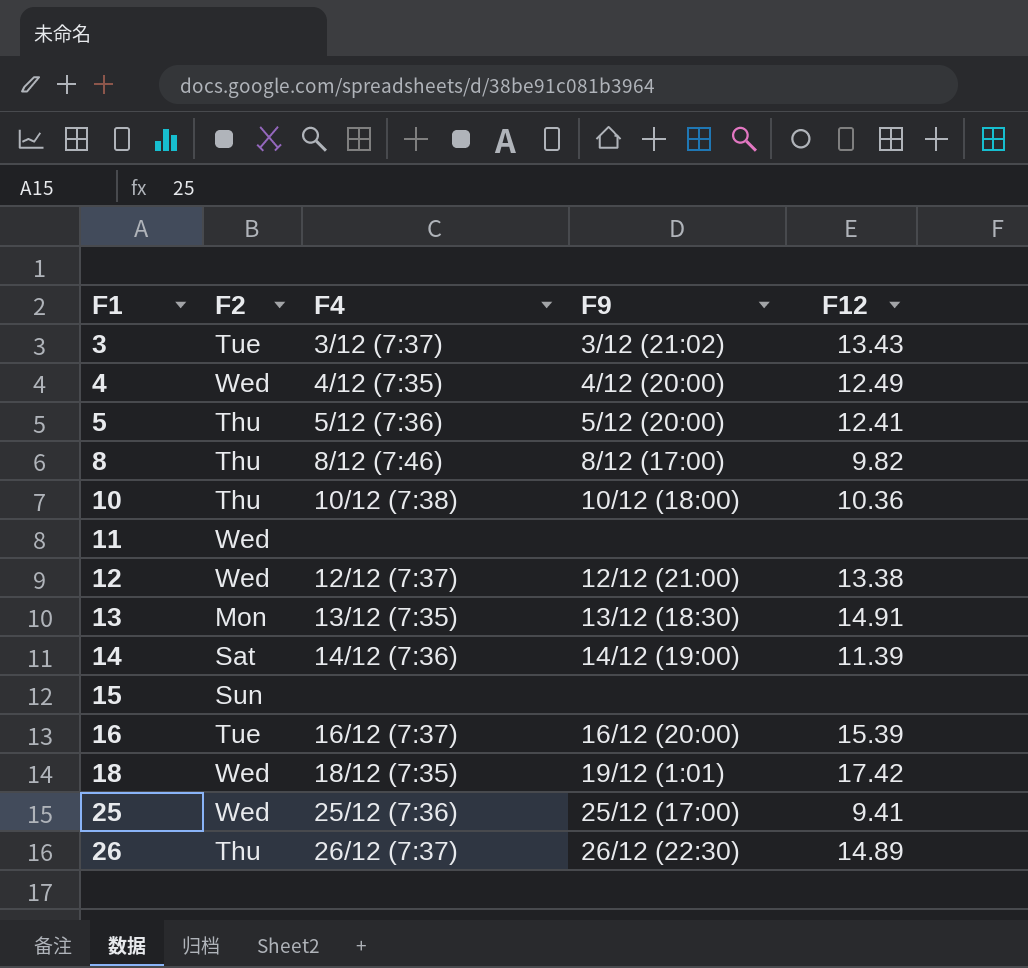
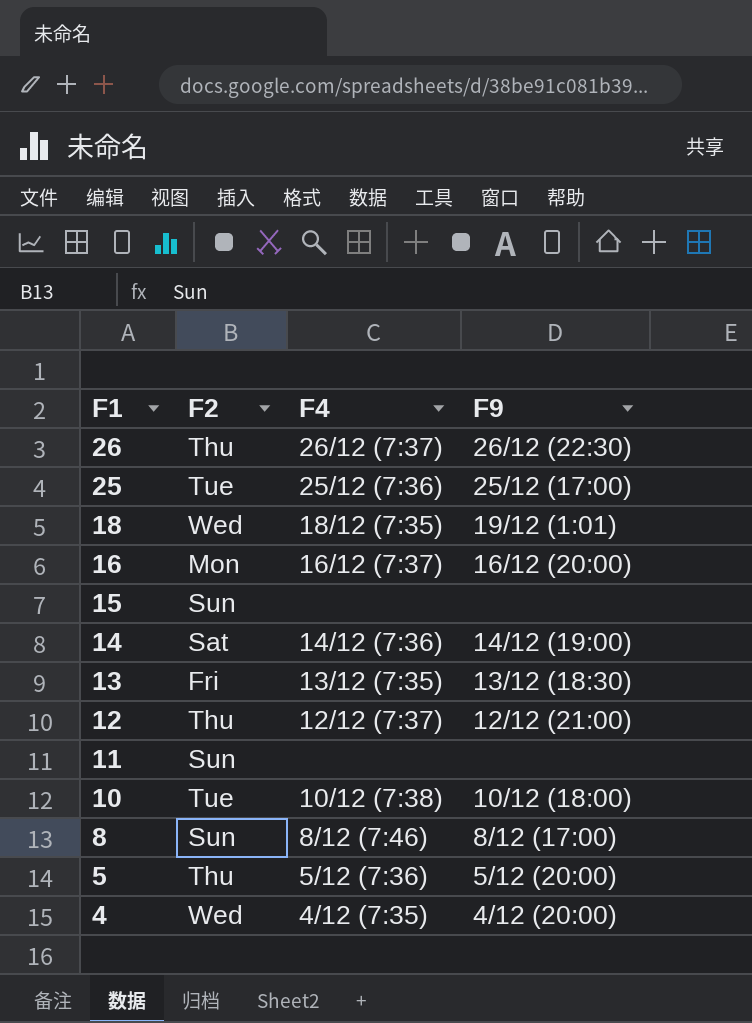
row order: F1 ascending -> F1 descending
column F12 | position: 5 -> none
row 3: Tue | 3/12 (7:37) | 3/12 (21:02) | 13.43 -> none
25 | F2: Wed -> Tue
16 | F2: Tue -> Mon
13 | F2: Mon -> Fri
12 | F2: Wed -> Thu
11 | F2: Wed -> Sun
10 | F2: Thu -> Tue
8 | F2: Thu -> Sun

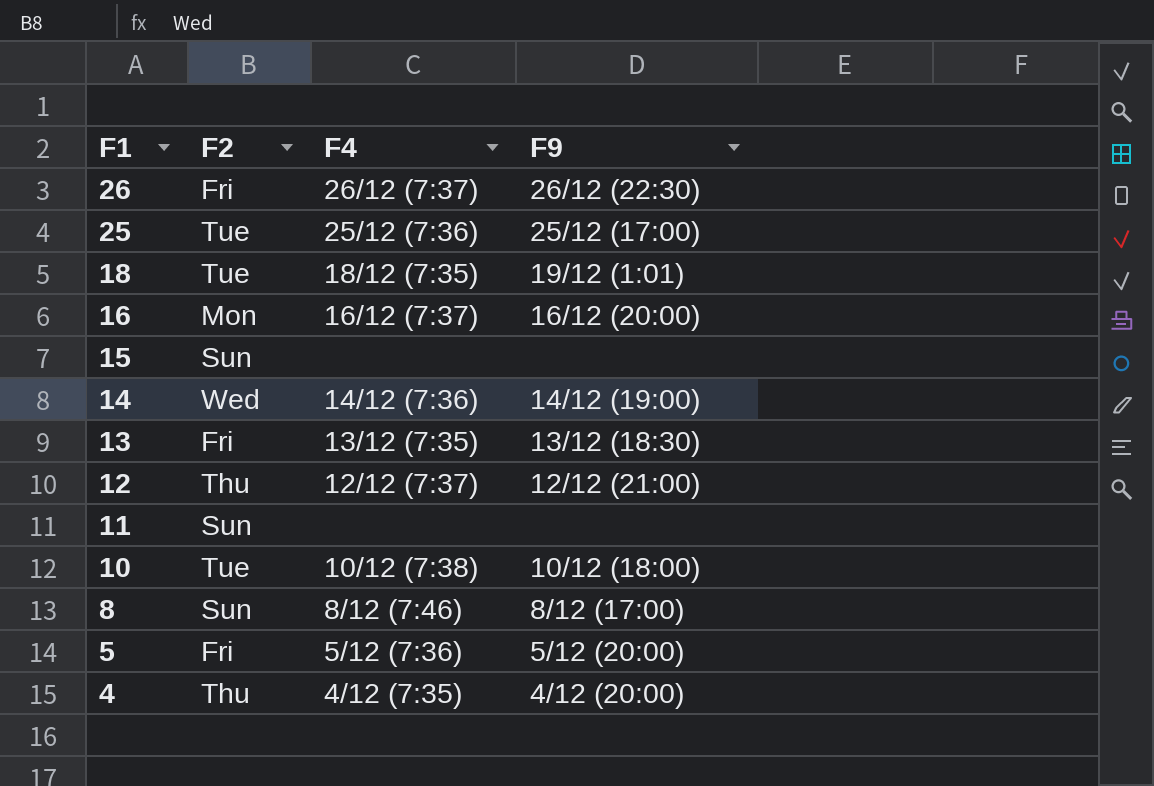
26 | F2: Thu -> Fri
18 | F2: Wed -> Tue
14 | F2: Sat -> Wed
5 | F2: Thu -> Fri
4 | F2: Wed -> Thu

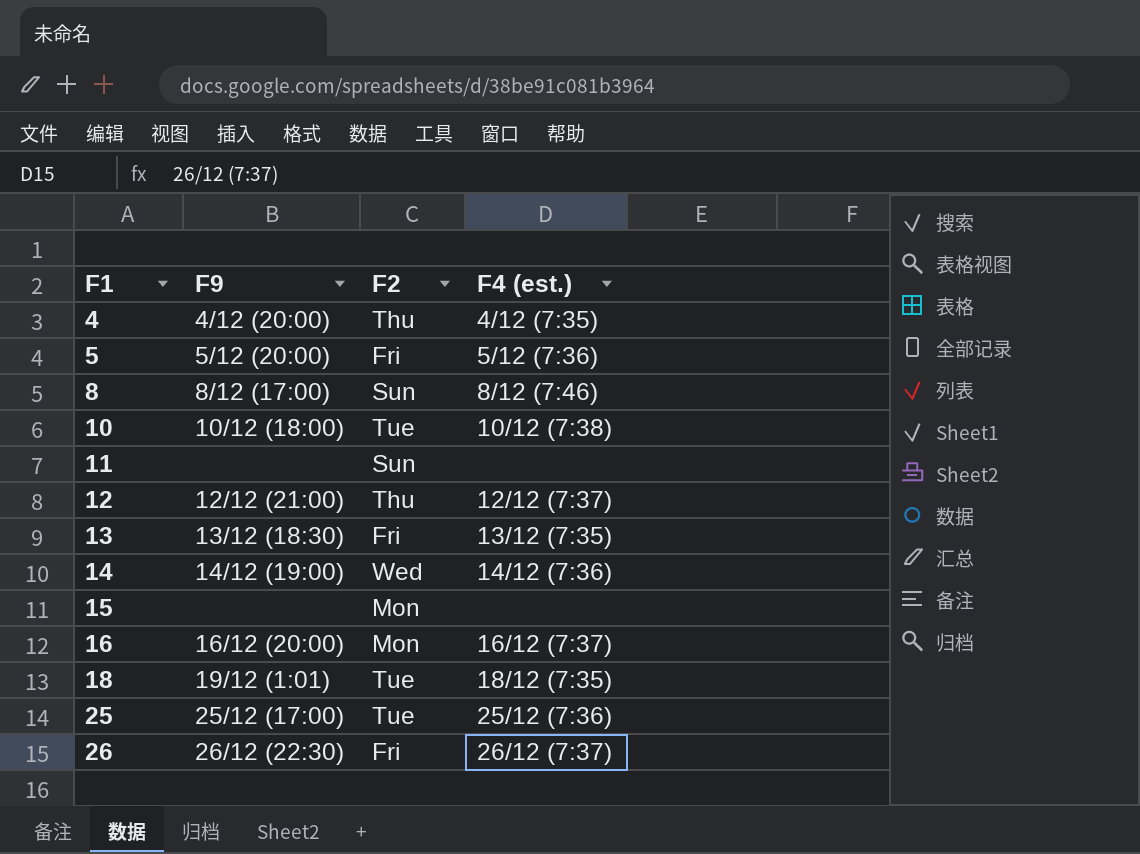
row order: F1 descending -> F1 ascending
column F9 | position: 4 -> 2
column name: F4 -> F4 (est.)
15 | F2: Sun -> Mon

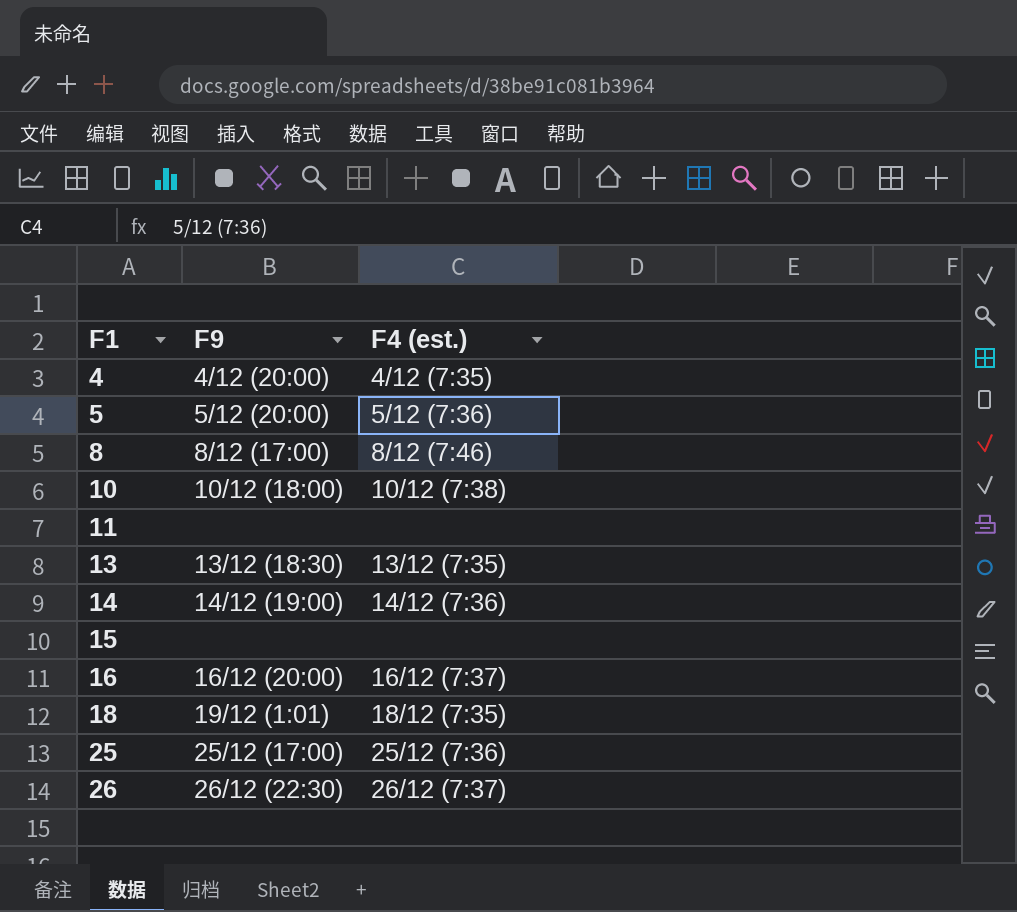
column F2 | position: 3 -> none
row 12: 12/12 (21:00) | Thu | 12/12 (7:37) -> none

